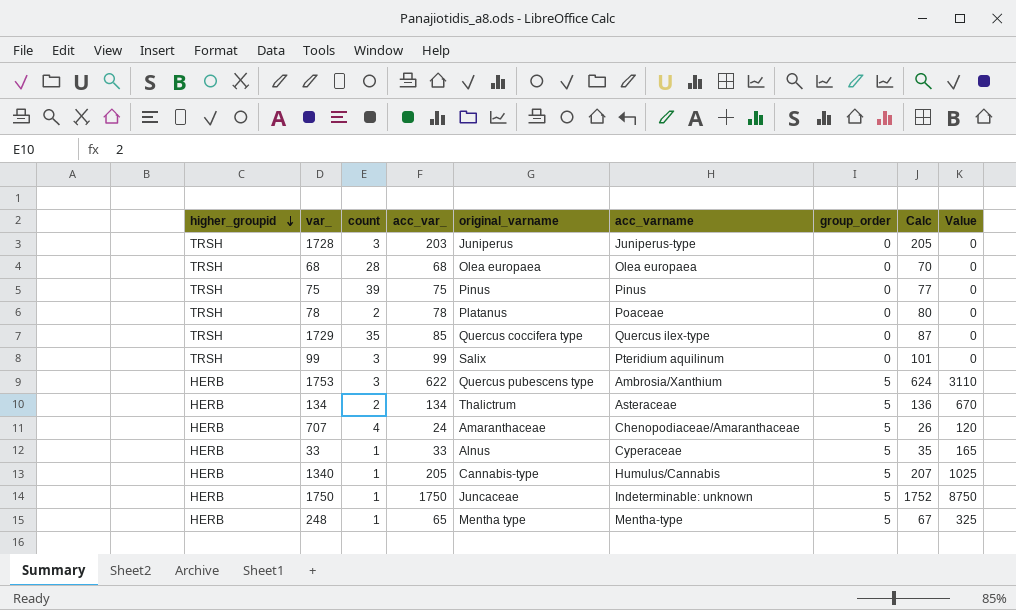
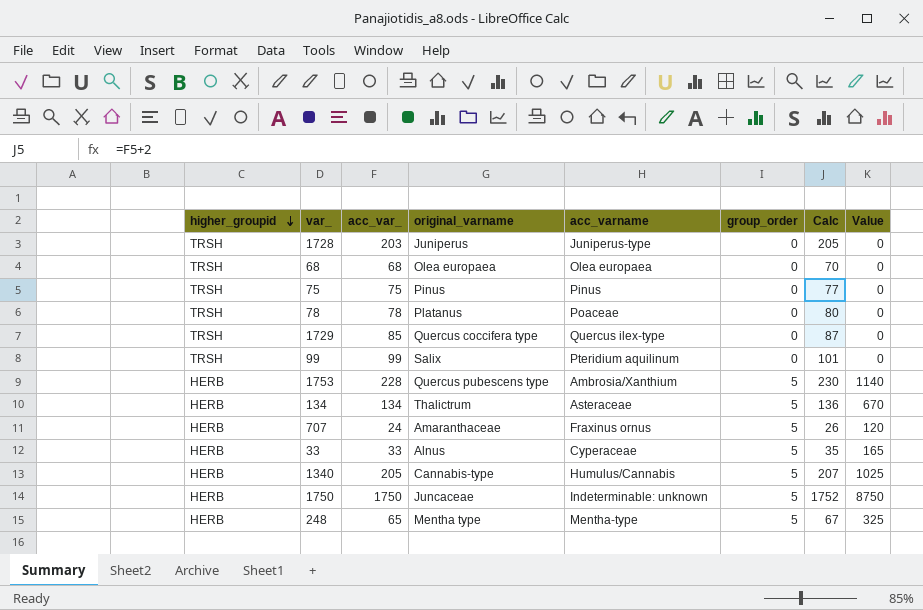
column count | position: 3 -> none
1753 | acc_var_: 622 -> 228
1753 | Calc: 624 -> 230
1753 | Value: 3110 -> 1140
707 | acc_varname: Chenopodiaceae/Amaranthaceae -> Fraxinus ornus

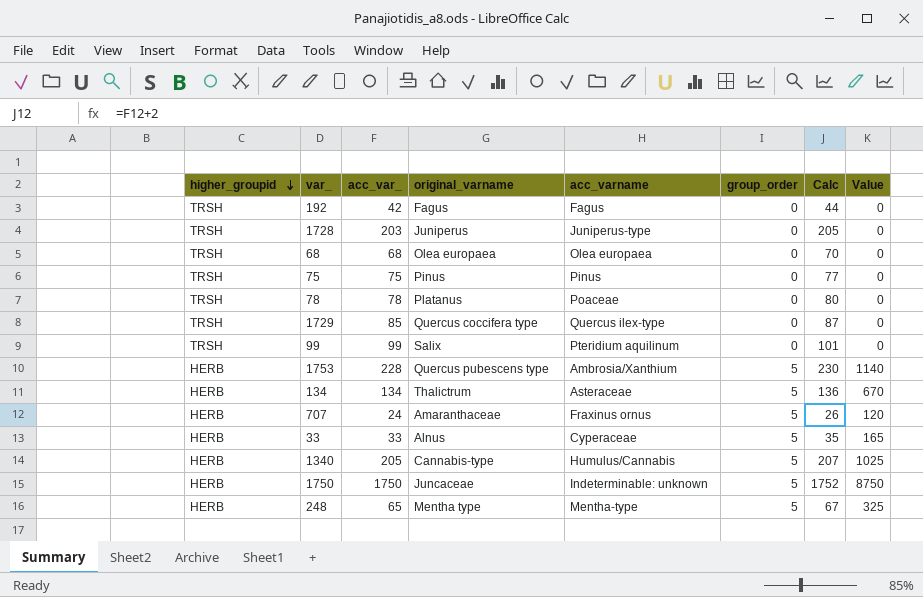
row 192: none -> TRSH | 42 | Fagus | Fagus | 0 | 44 | 0

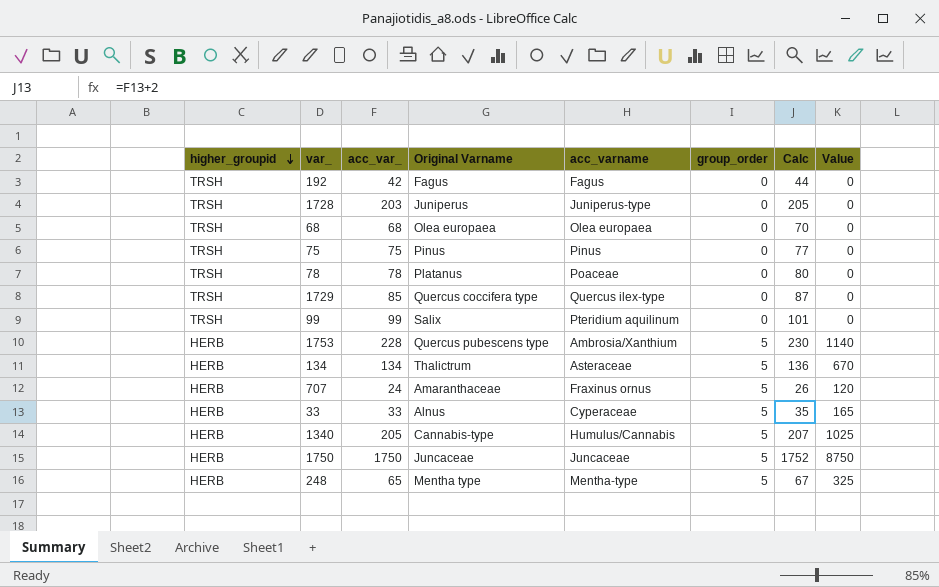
column name: original_varname -> Original Varname
1750 | acc_varname: Indeterminable: unknown -> Juncaceae

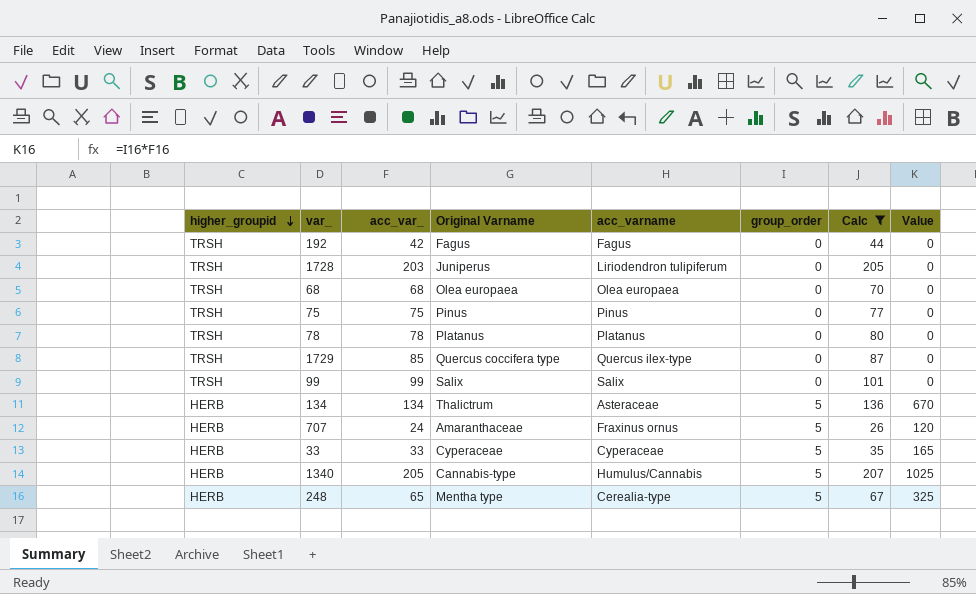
filter: none -> Calc <= 207
1728 | acc_varname: Juniperus-type -> Liriodendron tulipiferum
78 | acc_varname: Poaceae -> Platanus
99 | acc_varname: Pteridium aquilinum -> Salix
33 | Original Varname: Alnus -> Cyperaceae
248 | acc_varname: Mentha-type -> Cerealia-type

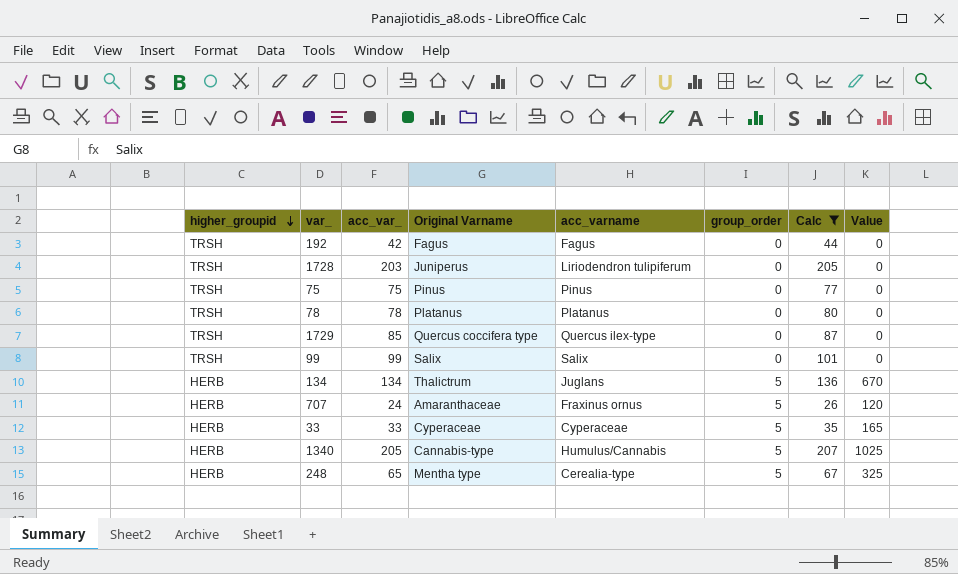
row 68: TRSH | 68 | Olea europaea | Olea europaea | 0 | 70 | 0 -> none
134 | acc_varname: Asteraceae -> Juglans

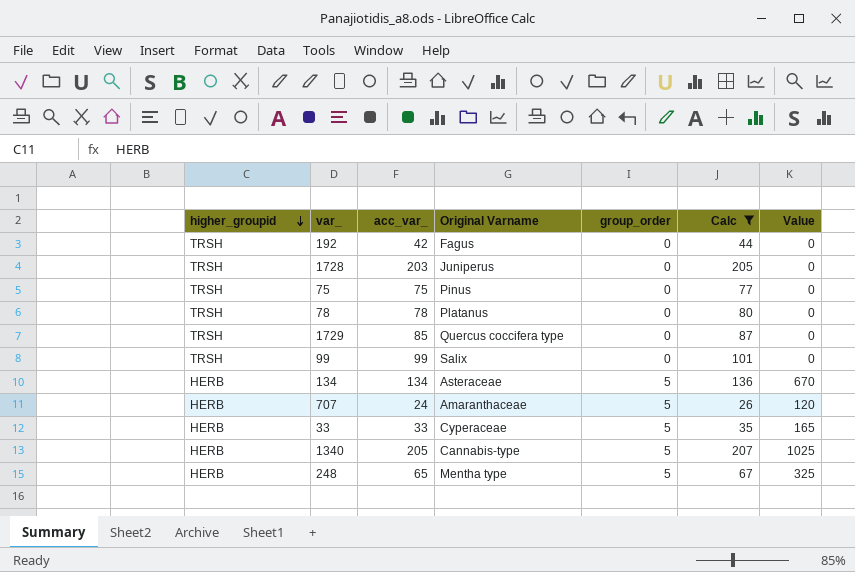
column acc_varname | position: 5 -> none
134 | Original Varname: Thalictrum -> Asteraceae

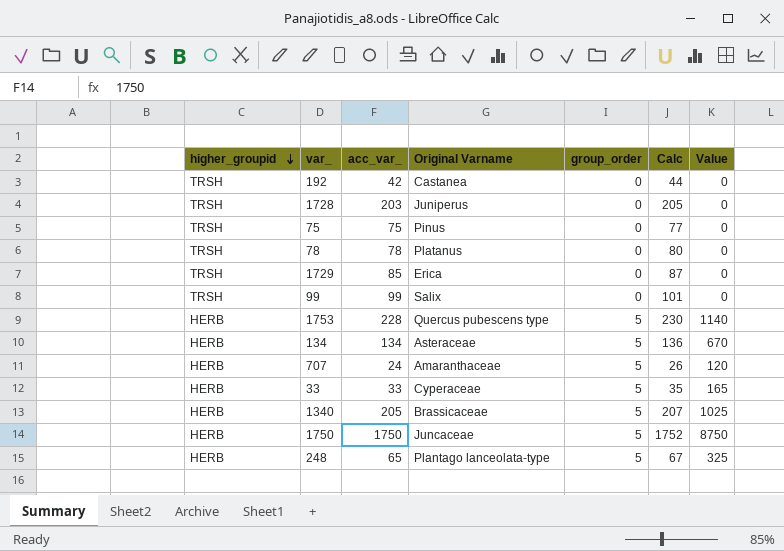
filter: Calc <= 207 -> none
192 | Original Varname: Fagus -> Castanea
1729 | Original Varname: Quercus coccifera type -> Erica
1340 | Original Varname: Cannabis-type -> Brassicaceae
248 | Original Varname: Mentha type -> Plantago lanceolata-type

